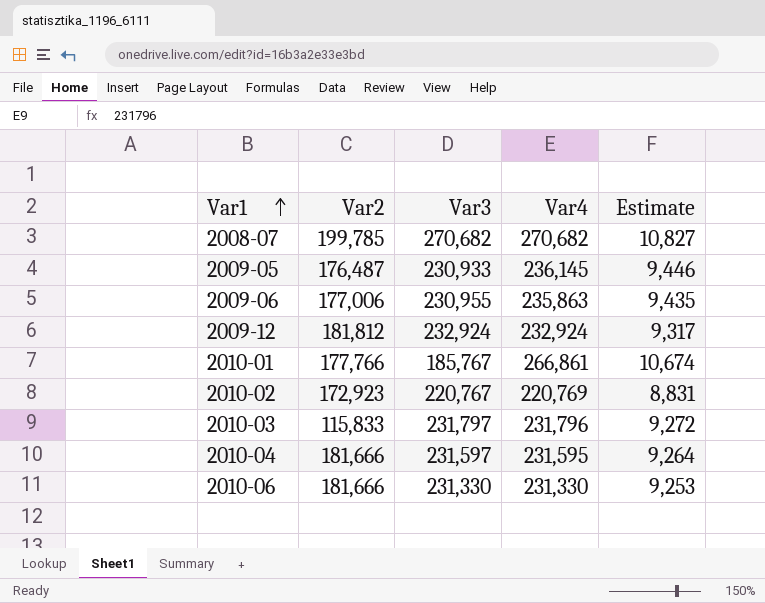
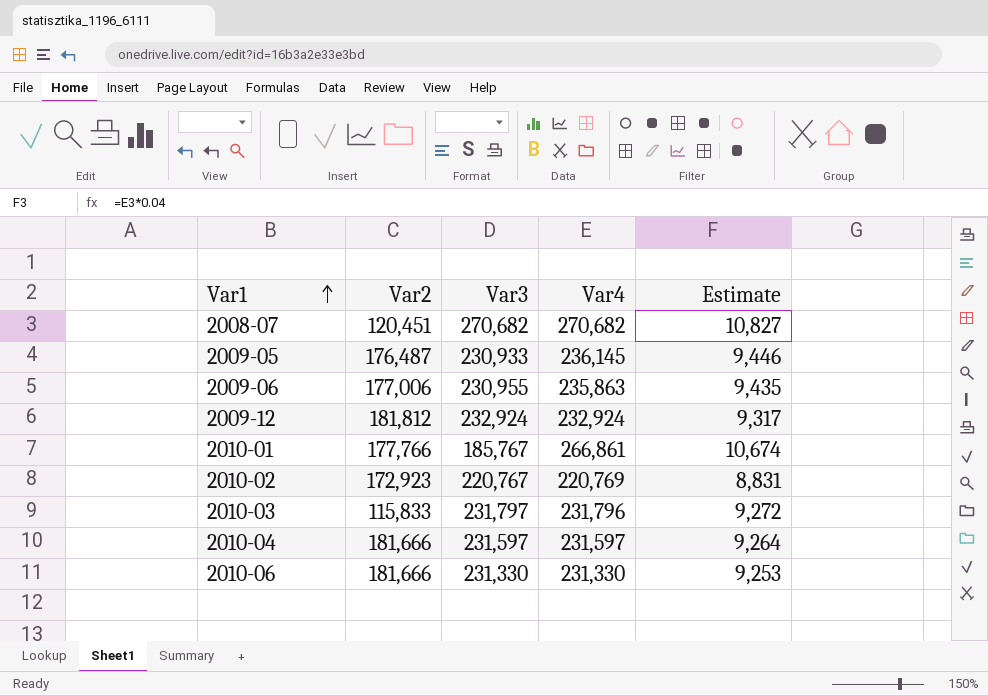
2008-07 | Var2: 199,785 -> 120,451
2010-04 | Var4: 231,595 -> 231,597

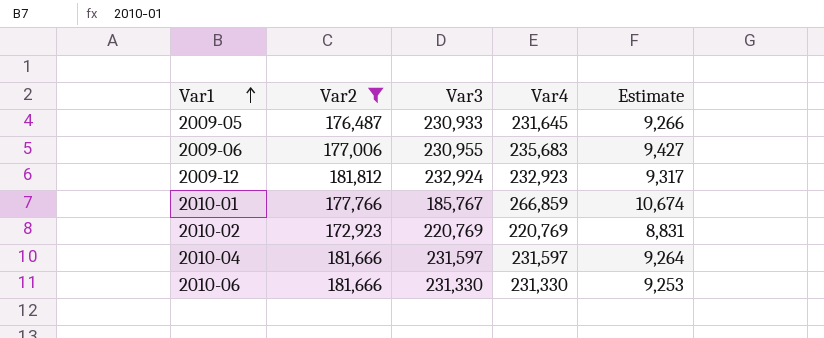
filter: none -> Var2 >= 172,923
2009-05 | Var4: 236,145 -> 231,645
2009-05 | Estimate: 9,446 -> 9,266
2009-06 | Var4: 235,863 -> 235,683
2009-06 | Estimate: 9,435 -> 9,427
2009-12 | Var4: 232,924 -> 232,923
2010-01 | Var4: 266,861 -> 266,859
2010-02 | Var3: 220,767 -> 220,769

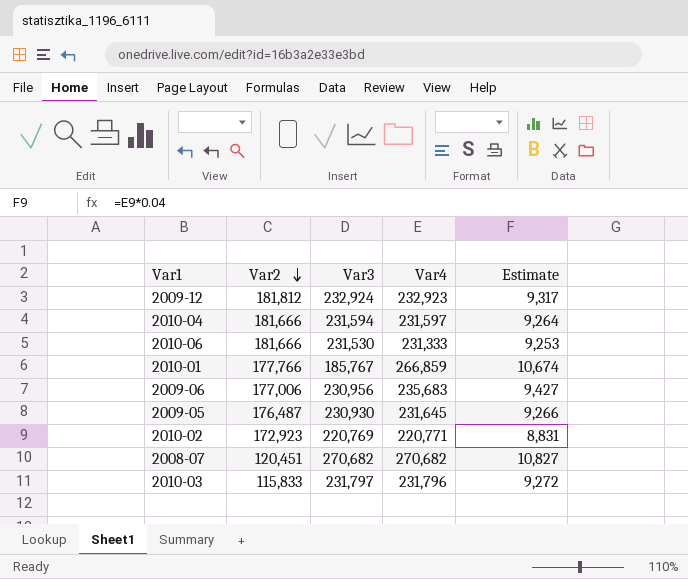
filter: Var2 >= 172,923 -> none
row order: Var1 ascending -> Var2 descending
2010-04 | Var3: 231,597 -> 231,594
2010-06 | Var3: 231,330 -> 231,530
2010-06 | Var4: 231,330 -> 231,333
2009-06 | Var3: 230,955 -> 230,956
2009-05 | Var3: 230,933 -> 230,930
2010-02 | Var4: 220,769 -> 220,771

